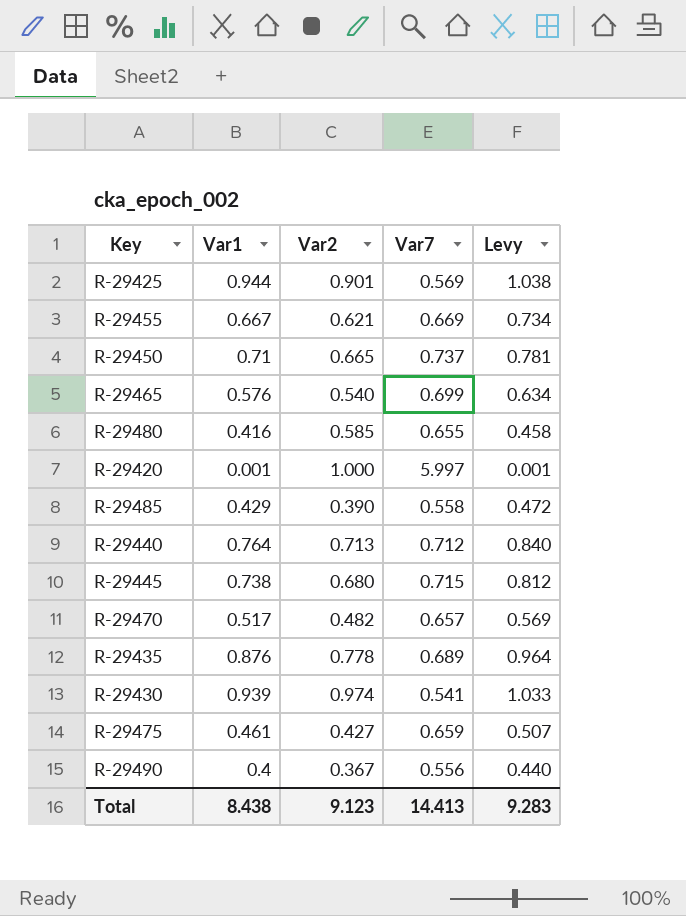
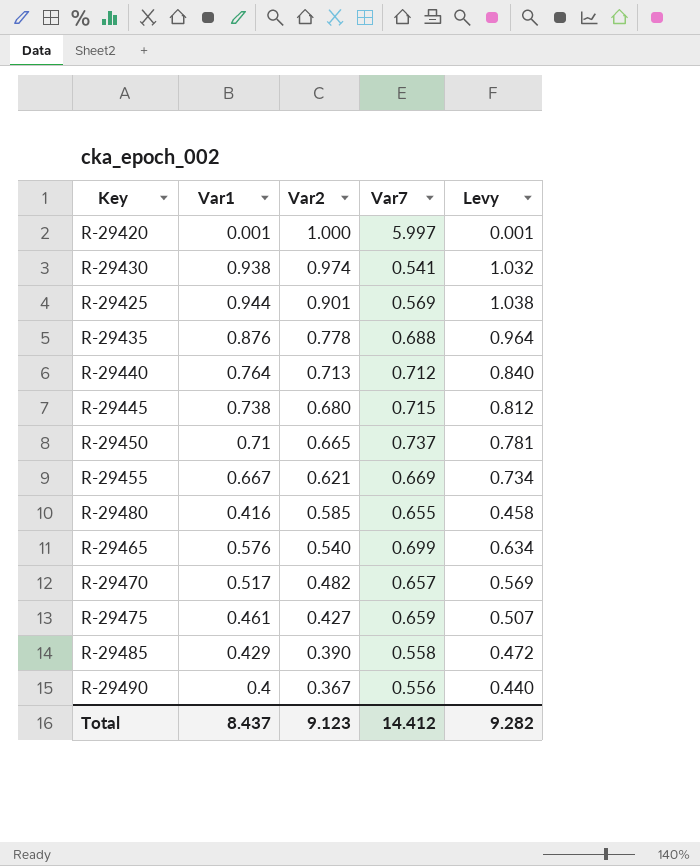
row order: none -> Var2 descending
R-29430 | Var1: 0.939 -> 0.938
R-29430 | Levy: 1.033 -> 1.032
R-29435 | Var7: 0.689 -> 0.688
Total | Var1: 8.438 -> 8.437
Total | Var7: 14.413 -> 14.412
Total | Levy: 9.283 -> 9.282

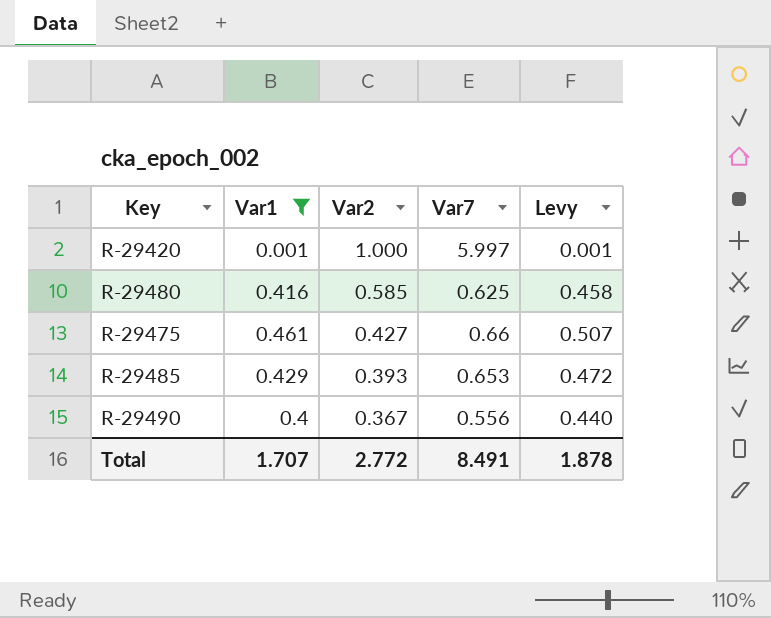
filter: none -> Var1 <= 0.461
R-29480 | Var7: 0.655 -> 0.625
R-29475 | Var7: 0.659 -> 0.66
R-29485 | Var2: 0.390 -> 0.393
R-29485 | Var7: 0.558 -> 0.653
Total | Var1: 8.437 -> 1.707
Total | Var2: 9.123 -> 2.772
Total | Var7: 14.412 -> 8.491
Total | Levy: 9.282 -> 1.878

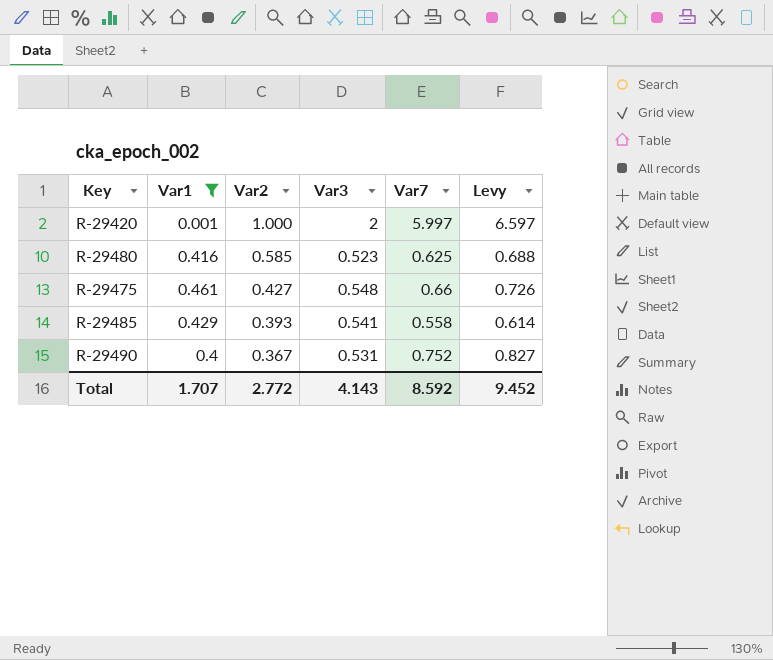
column Var3 | position: none -> 4
column Levy | formula: [Var1] * 1.1 -> [Var7] * 1.1
R-29485 | Var7: 0.653 -> 0.558
R-29490 | Var7: 0.556 -> 0.752
Total | Var7: 8.491 -> 8.592
Total | Levy: 1.878 -> 9.452

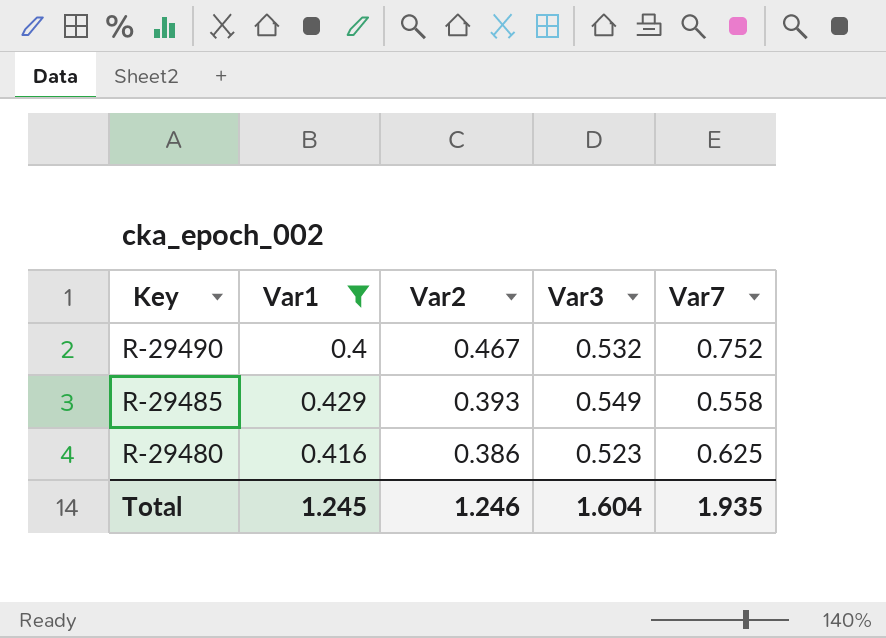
row order: Var2 descending -> Key descending
column Levy | formula: [Var7] * 1.1 -> none
row R-29420: 0.001 | 1.000 | 2 | 5.997 | 6.597 -> none
row R-29475: 0.461 | 0.427 | 0.548 | 0.66 | 0.726 -> none
R-29490 | Var2: 0.367 -> 0.467
R-29490 | Var3: 0.531 -> 0.532
R-29485 | Var3: 0.541 -> 0.549
R-29480 | Var2: 0.585 -> 0.386
Total | Var1: 1.707 -> 1.245
Total | Var2: 2.772 -> 1.246
Total | Var3: 4.143 -> 1.604
Total | Var7: 8.592 -> 1.935

